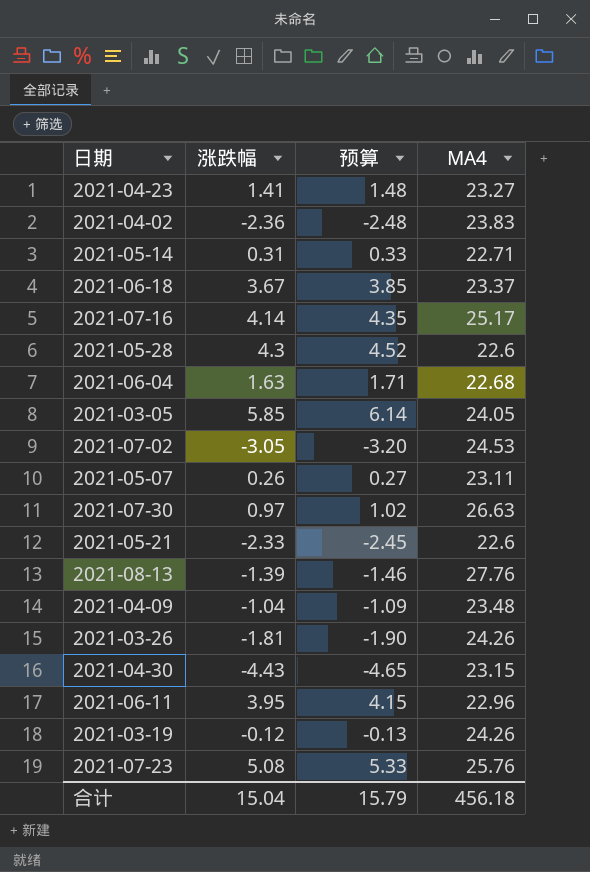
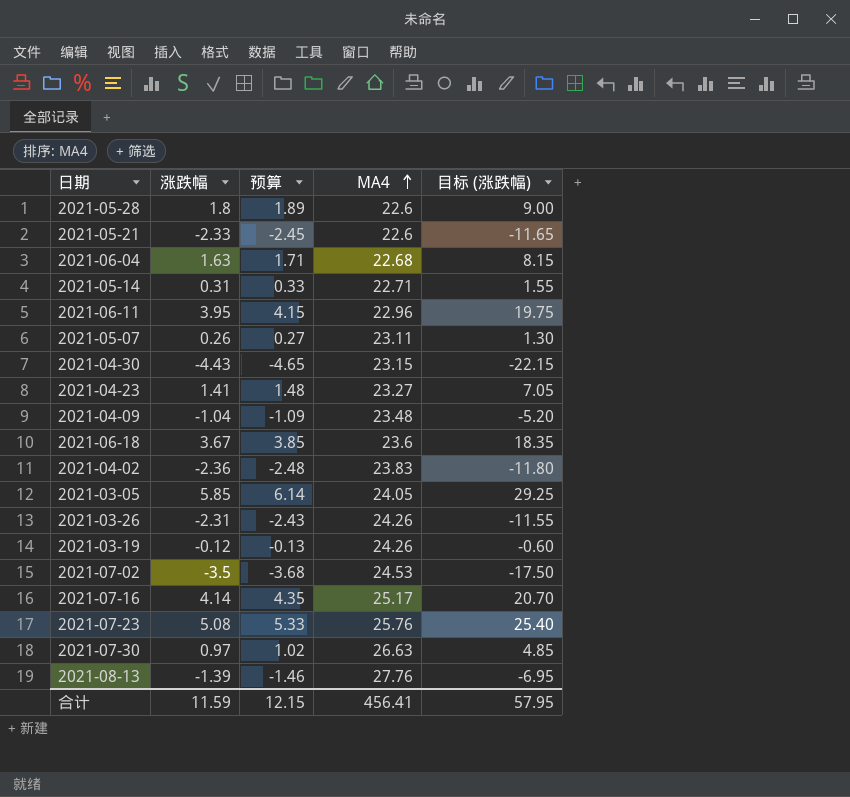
row order: none -> MA4 ascending
column 目标 (涨跌幅) | formula: none -> [涨跌幅] * 5
2021-05-28 | 涨跌幅: 4.3 -> 1.8
2021-05-28 | 预算: 4.52 -> 1.89
2021-06-18 | MA4: 23.37 -> 23.6
2021-03-26 | 涨跌幅: -1.81 -> -2.31
2021-03-26 | 预算: -1.90 -> -2.43
2021-07-02 | 涨跌幅: -3.05 -> -3.5
2021-07-02 | 预算: -3.20 -> -3.68
合计 | 涨跌幅: 15.04 -> 11.59
合计 | 预算: 15.79 -> 12.15
合计 | MA4: 456.18 -> 456.41

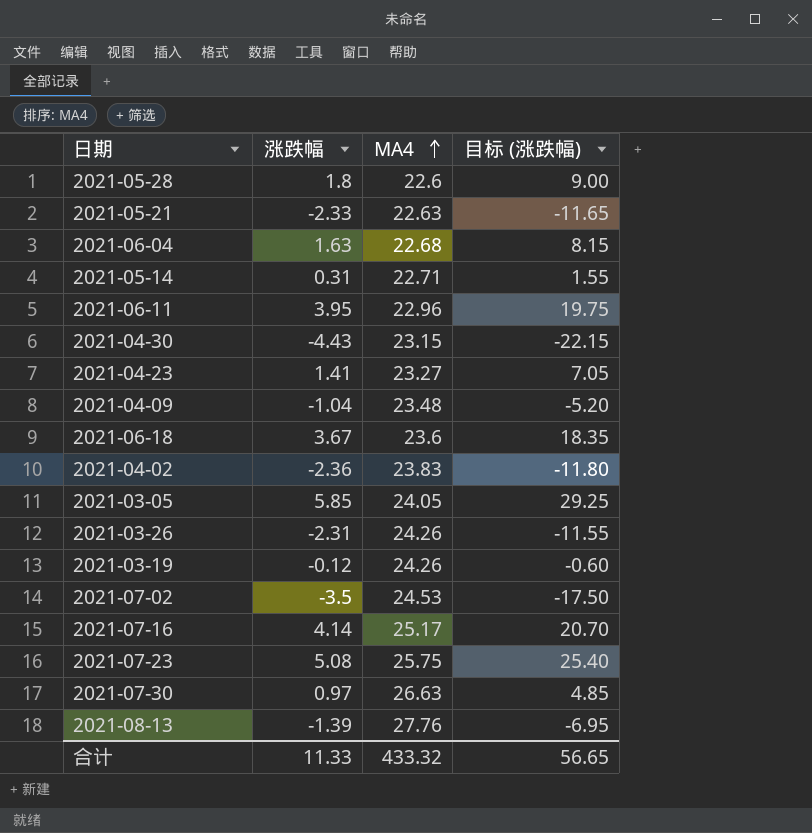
column 预算 | formula: [涨跌幅] * 1.05 -> none
row 2021-05-07: 0.26 | 0.27 | 23.11 | 1.30 -> none
2021-05-21 | MA4: 22.6 -> 22.63
2021-07-23 | MA4: 25.76 -> 25.75
合计 | 涨跌幅: 11.59 -> 11.33
合计 | MA4: 456.41 -> 433.32
合计 | 目标 (涨跌幅): 57.95 -> 56.65

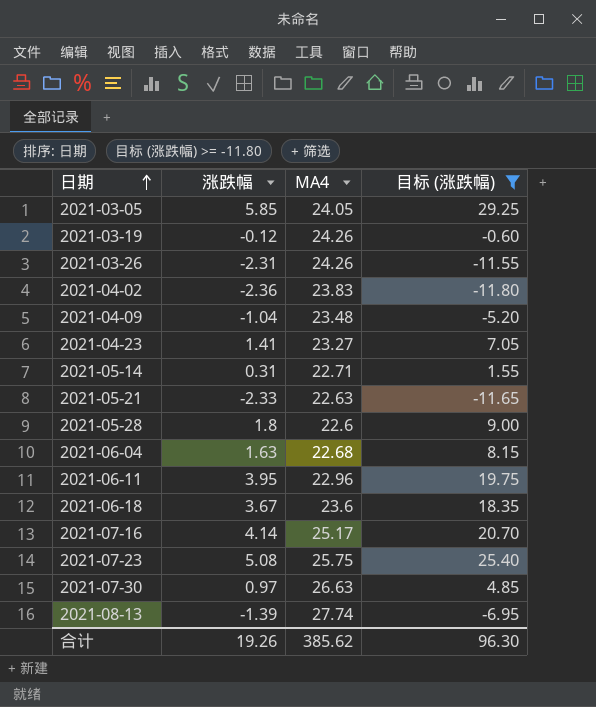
filter: none -> 目标 (涨跌幅) >= -11.80
row order: MA4 ascending -> 日期 ascending
2021-08-13 | MA4: 27.76 -> 27.74
合计 | 涨跌幅: 11.33 -> 19.26
合计 | MA4: 433.32 -> 385.62
合计 | 目标 (涨跌幅): 56.65 -> 96.30

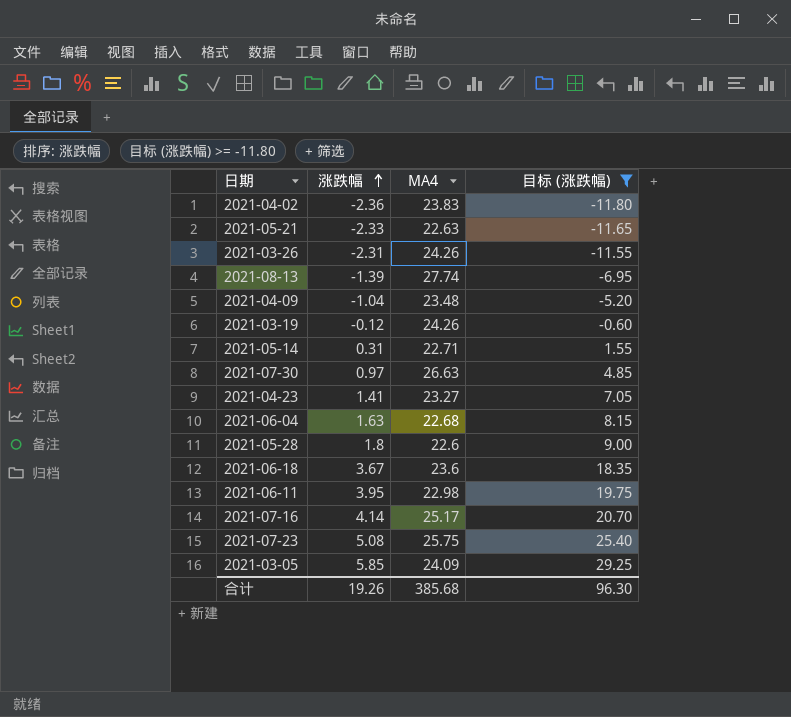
row order: 日期 ascending -> 涨跌幅 ascending
2021-06-11 | MA4: 22.96 -> 22.98
2021-03-05 | MA4: 24.05 -> 24.09
合计 | MA4: 385.62 -> 385.68

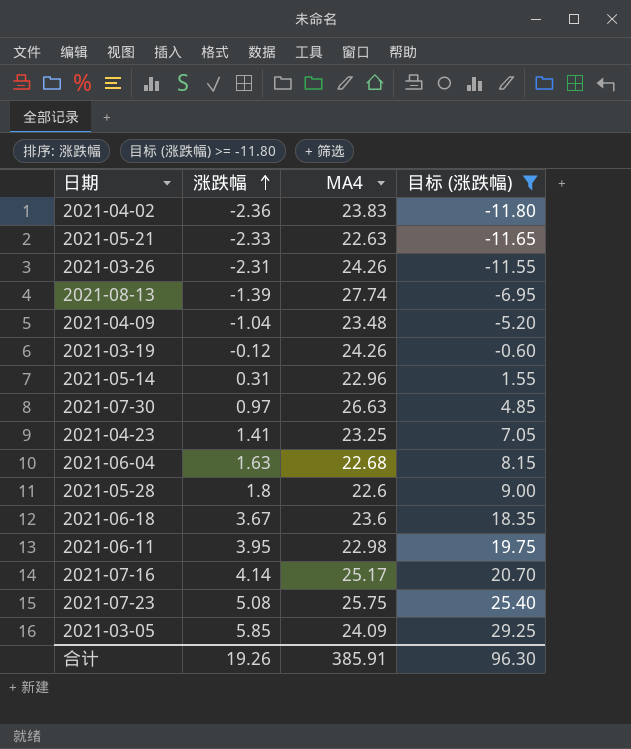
2021-05-14 | MA4: 22.71 -> 22.96
2021-04-23 | MA4: 23.27 -> 23.25
合计 | MA4: 385.68 -> 385.91

